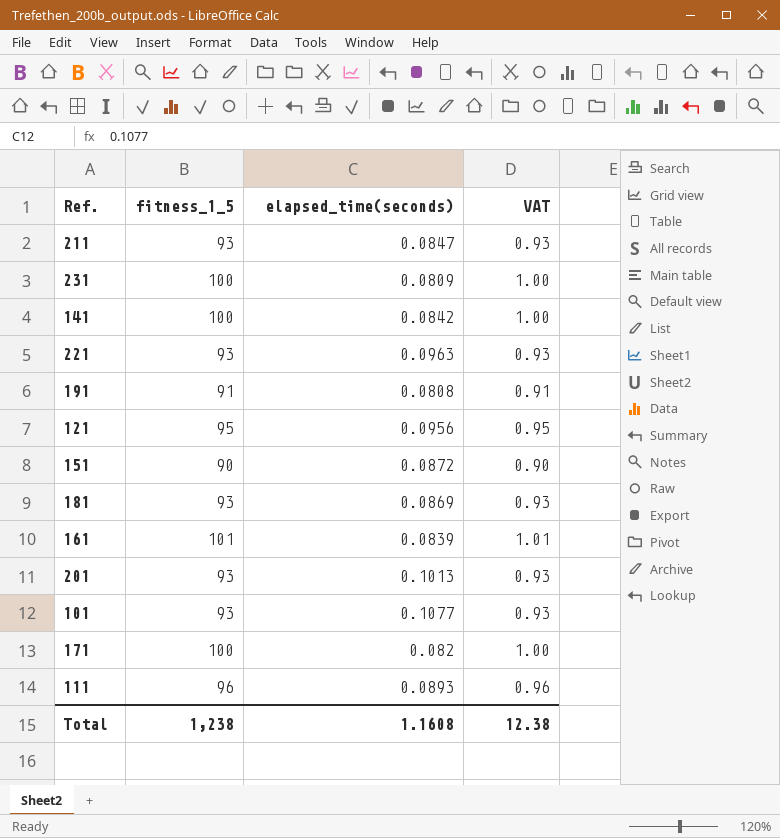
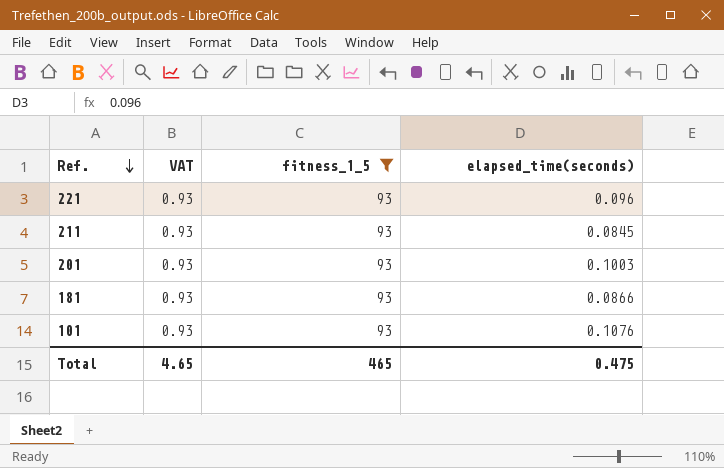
filter: none -> fitness_1_5 = 93
row order: none -> Ref. descending
column VAT | position: 4 -> 2
221 | elapsed_time(seconds): 0.0963 -> 0.096
211 | elapsed_time(seconds): 0.0847 -> 0.0845
201 | elapsed_time(seconds): 0.1013 -> 0.1003
181 | elapsed_time(seconds): 0.0869 -> 0.0866
101 | elapsed_time(seconds): 0.1077 -> 0.1076
Total | VAT: 12.38 -> 4.65
Total | fitness_1_5: 1,238 -> 465
Total | elapsed_time(seconds): 1.1608 -> 0.475

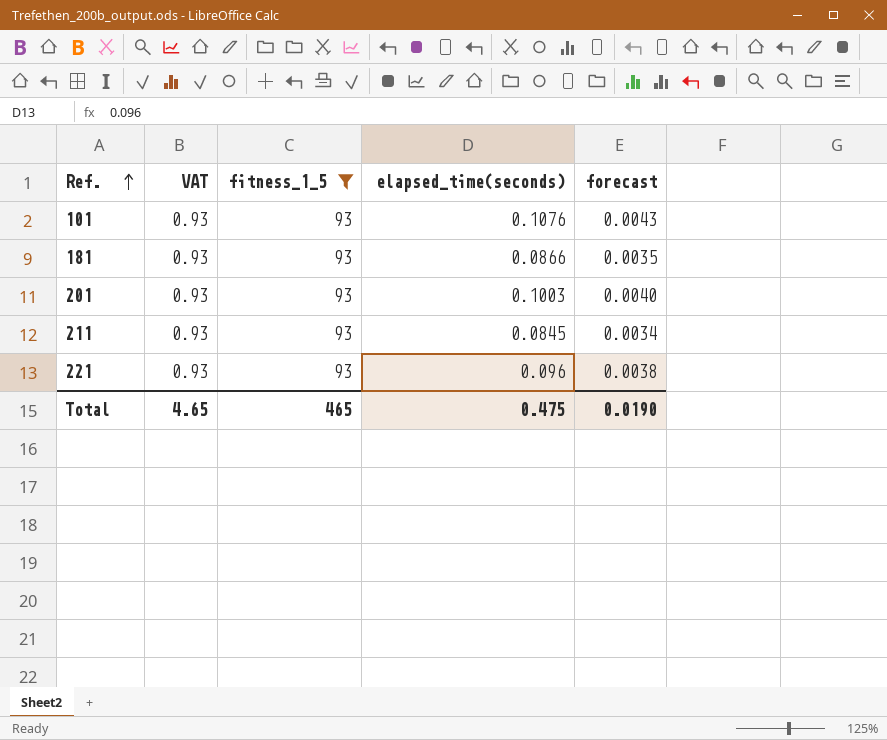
row order: Ref. descending -> Ref. ascending
column forecast | formula: none -> [elapsed_time(seconds)] * 0.04

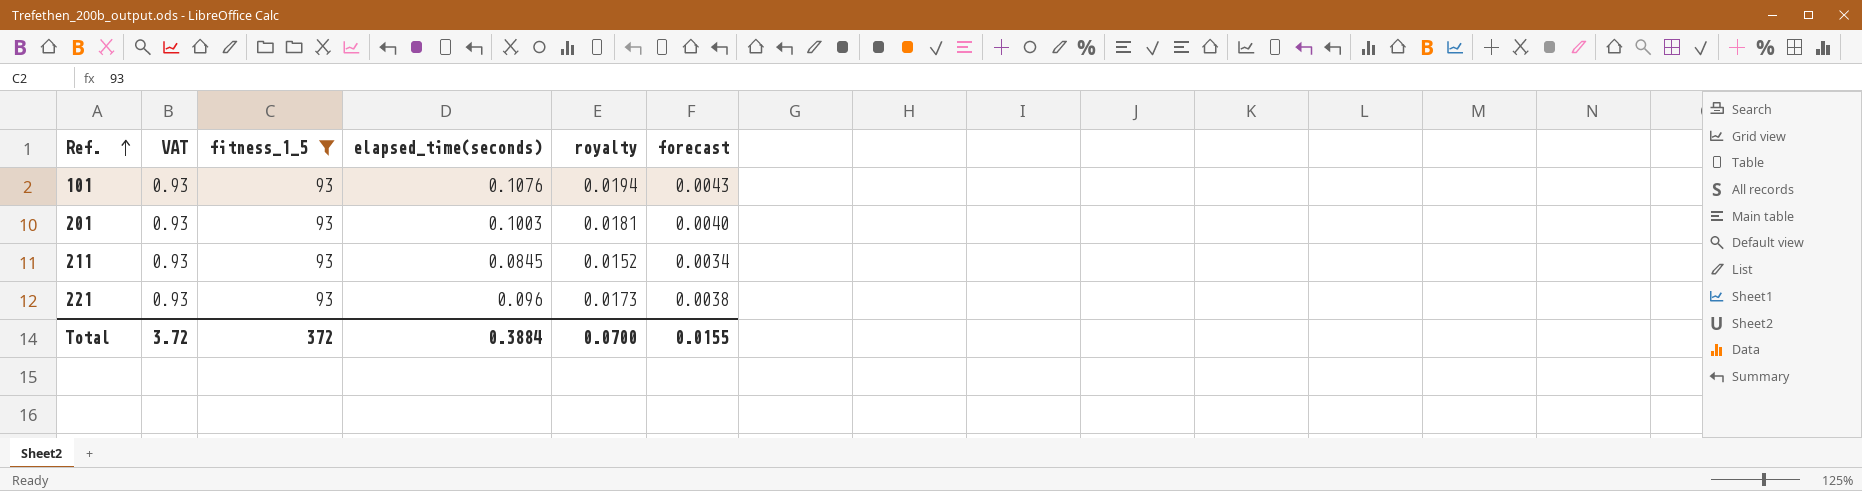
column royalty | formula: none -> [elapsed_time(seconds)] * 0.18
row 181: 0.93 | 93 | 0.0866 | 0.0035 -> none
Total | VAT: 4.65 -> 3.72
Total | fitness_1_5: 465 -> 372
Total | elapsed_time(seconds): 0.475 -> 0.3884
Total | forecast: 0.0190 -> 0.0155

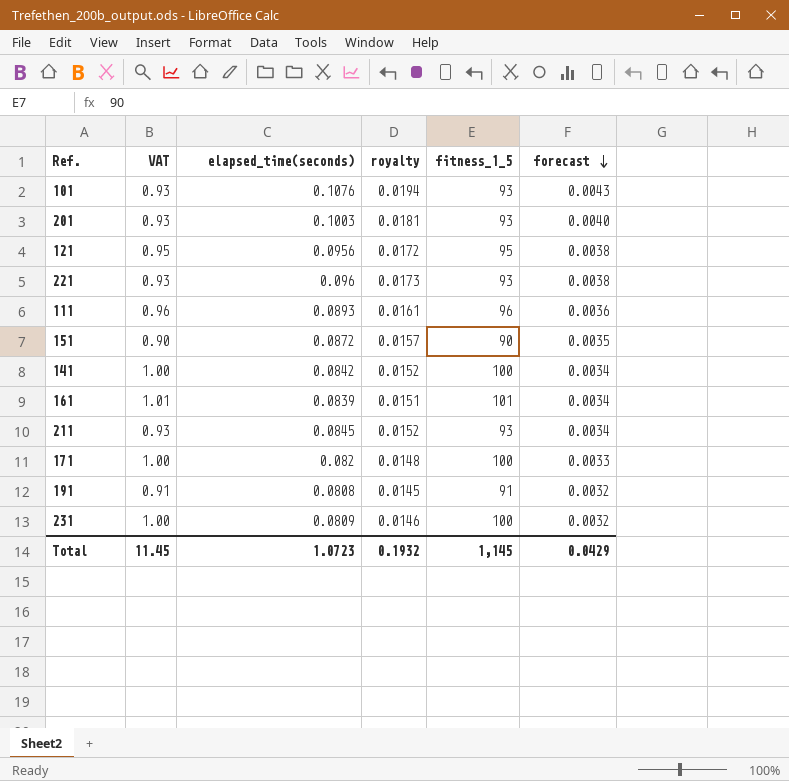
filter: fitness_1_5 = 93 -> none
row order: Ref. ascending -> forecast descending
column fitness_1_5 | position: 3 -> 5
Total | VAT: 3.72 -> 11.45
Total | elapsed_time(seconds): 0.3884 -> 1.0723
Total | royalty: 0.0700 -> 0.1932
Total | fitness_1_5: 372 -> 1,145
Total | forecast: 0.0155 -> 0.0429

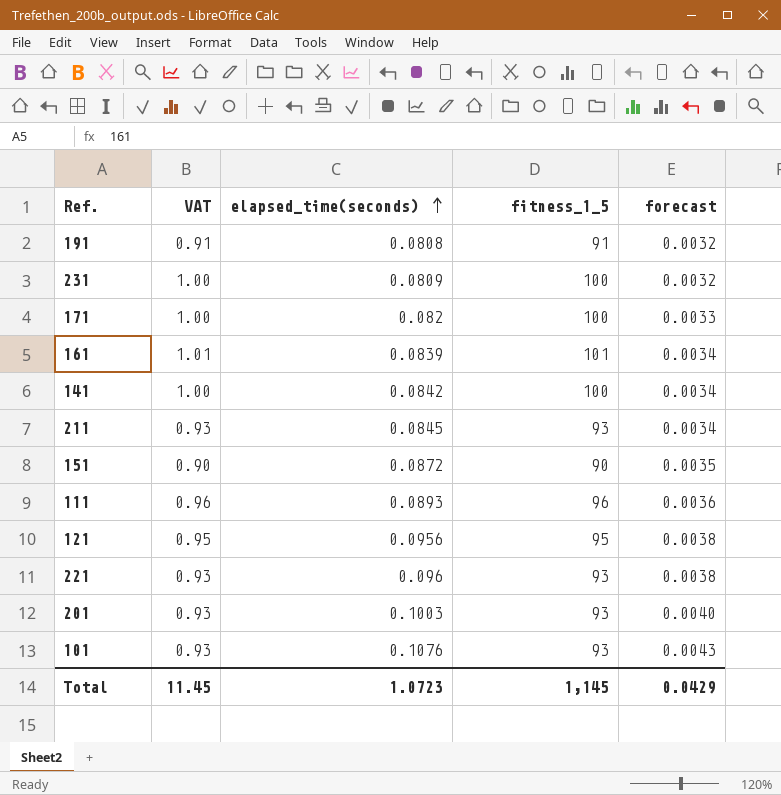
row order: forecast descending -> elapsed_time(seconds) ascending
column royalty | formula: [elapsed_time(seconds)] * 0.18 -> none

